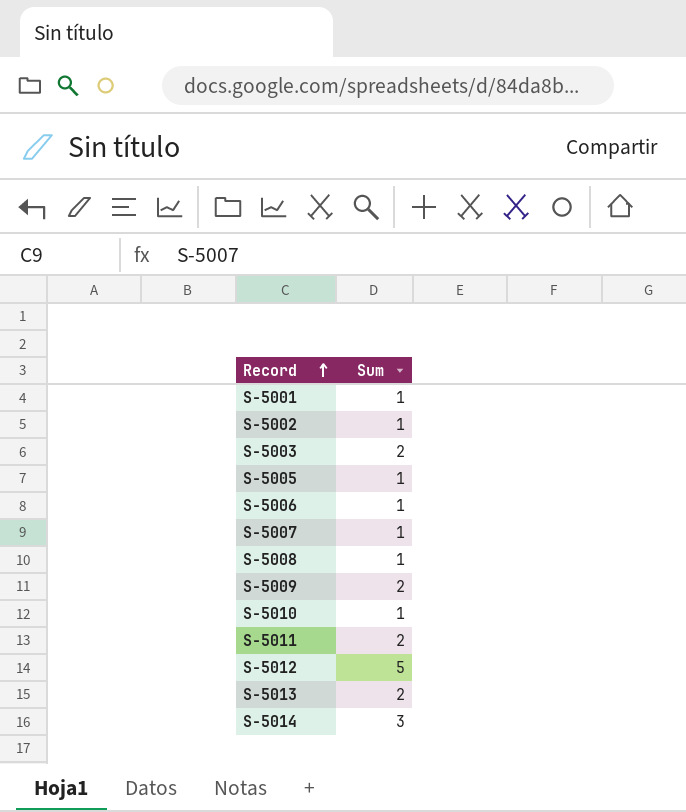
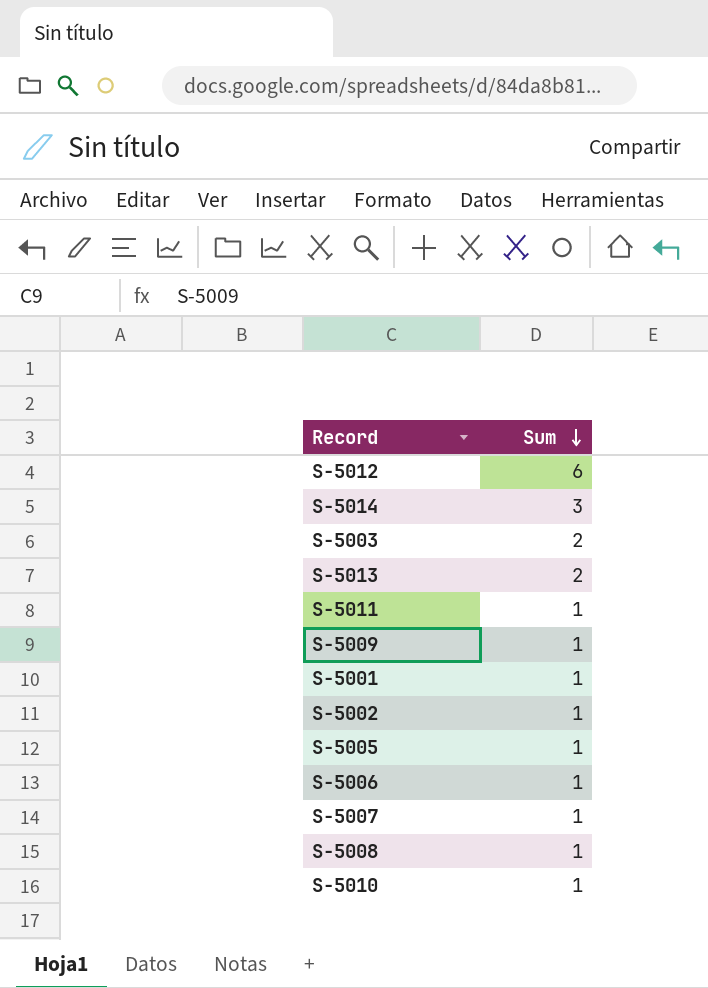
row order: Record ascending -> Sum descending
S-5012 | Sum: 5 -> 6
S-5011 | Sum: 2 -> 1
S-5009 | Sum: 2 -> 1

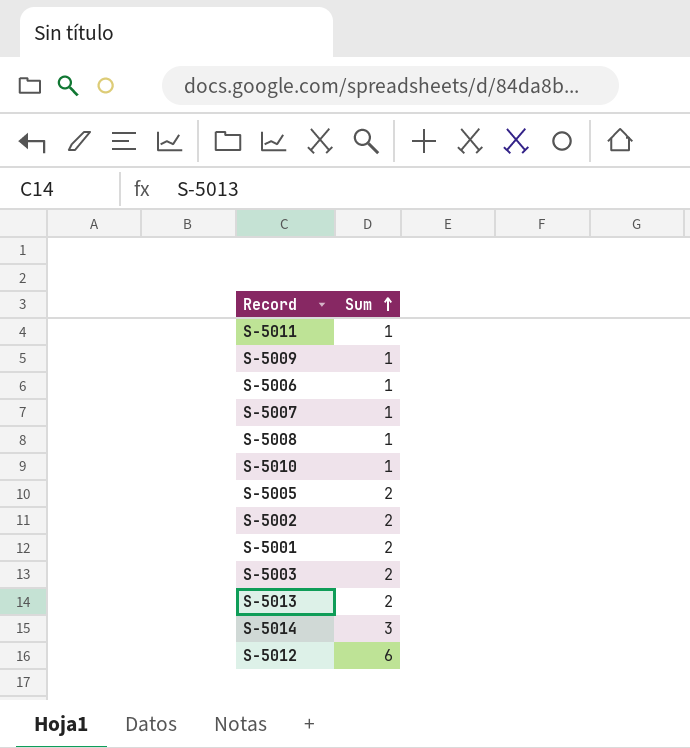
row order: Sum descending -> Sum ascending
S-5005 | Sum: 1 -> 2
S-5002 | Sum: 1 -> 2
S-5001 | Sum: 1 -> 2

